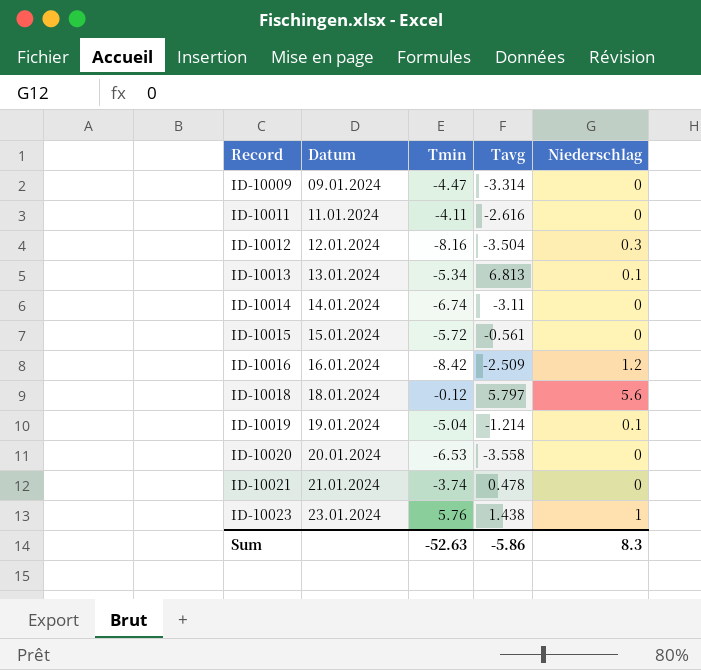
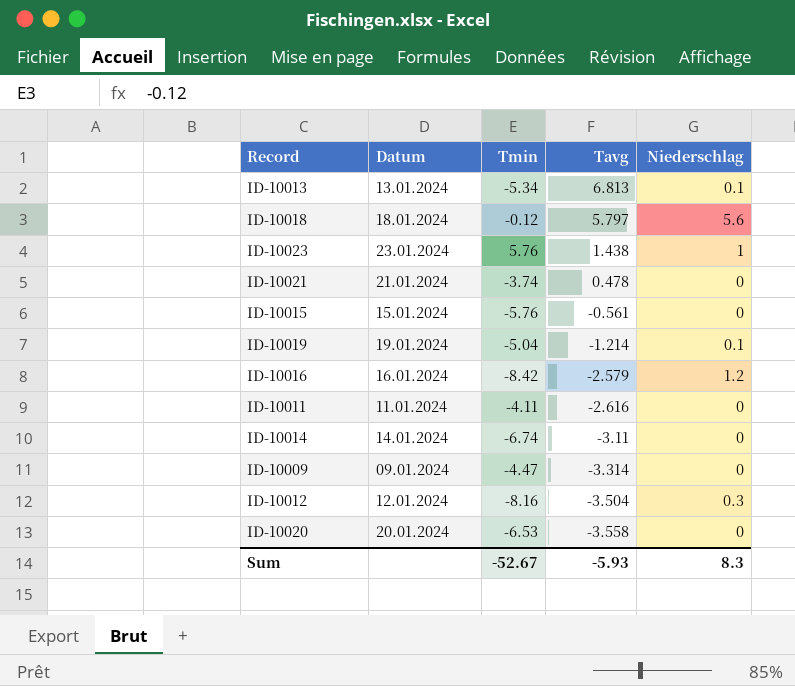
row order: Record ascending -> Tavg descending
ID-10015 | Tmin: -5.72 -> -5.76
ID-10016 | Tavg: -2.509 -> -2.579
Sum | Tmin: -52.63 -> -52.67
Sum | Tavg: -5.86 -> -5.93

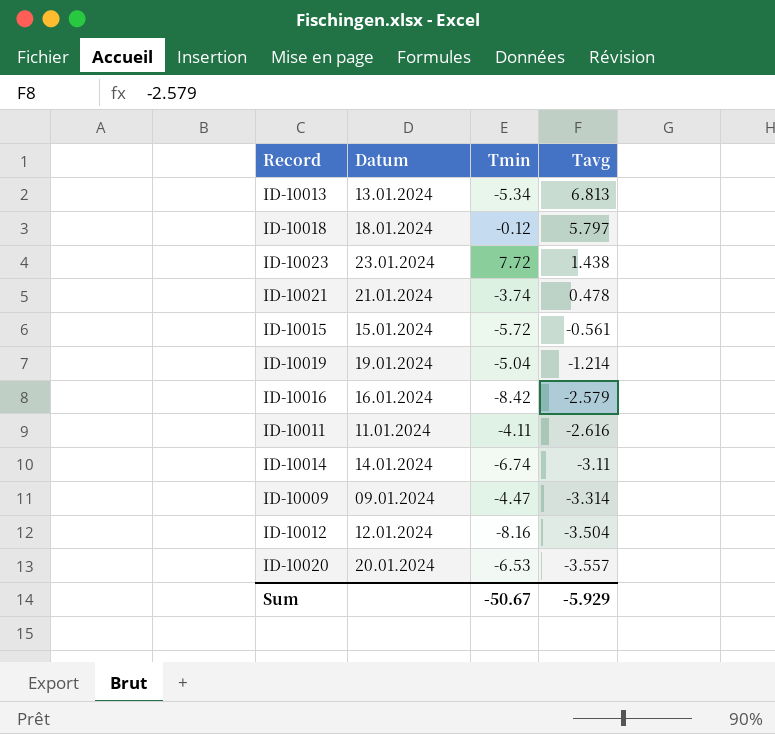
column Niederschlag | position: 5 -> none
ID-10023 | Tmin: 5.76 -> 7.72
ID-10015 | Tmin: -5.76 -> -5.72
ID-10020 | Tavg: -3.558 -> -3.557
Sum | Tmin: -52.67 -> -50.67
Sum | Tavg: -5.93 -> -5.929

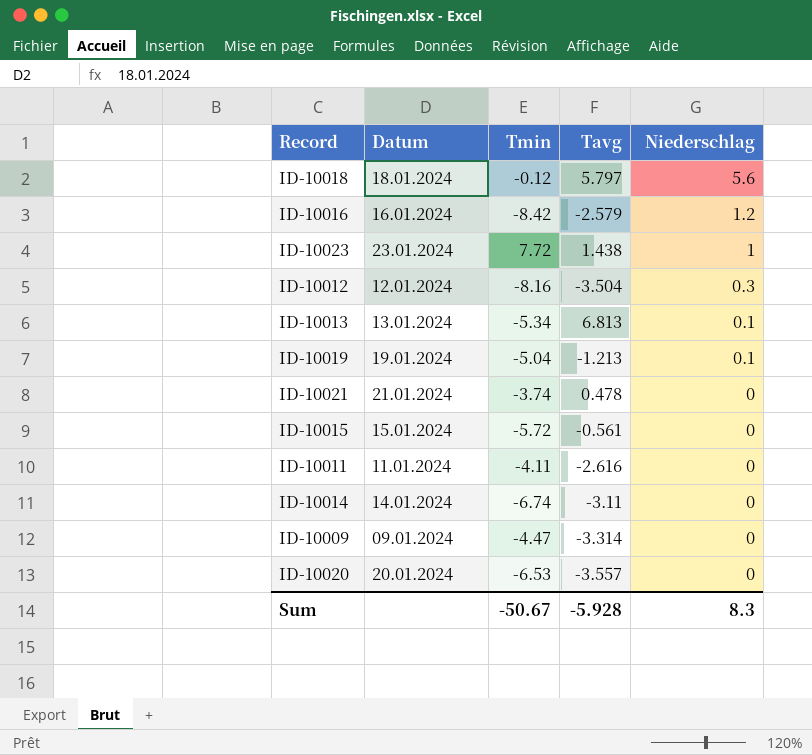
row order: Tavg descending -> Niederschlag descending
column Niederschlag | position: none -> 5
ID-10019 | Tavg: -1.214 -> -1.213
Sum | Tavg: -5.929 -> -5.928

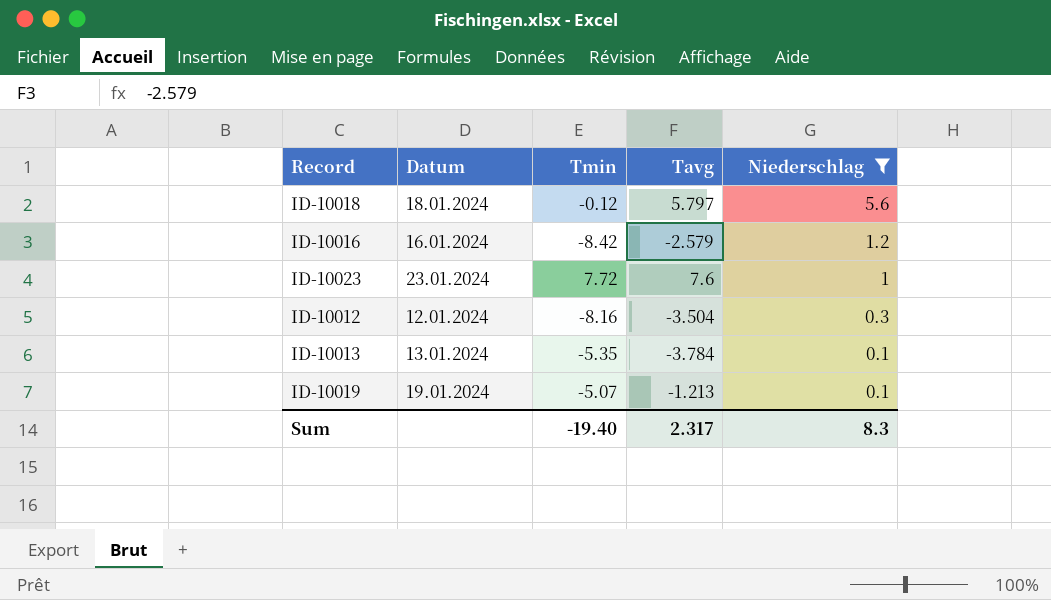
filter: none -> Niederschlag != 0
ID-10023 | Tavg: 1.438 -> 7.6
ID-10013 | Tmin: -5.34 -> -5.35
ID-10013 | Tavg: 6.813 -> -3.784
ID-10019 | Tmin: -5.04 -> -5.07
Sum | Tmin: -50.67 -> -19.40
Sum | Tavg: -5.928 -> 2.317

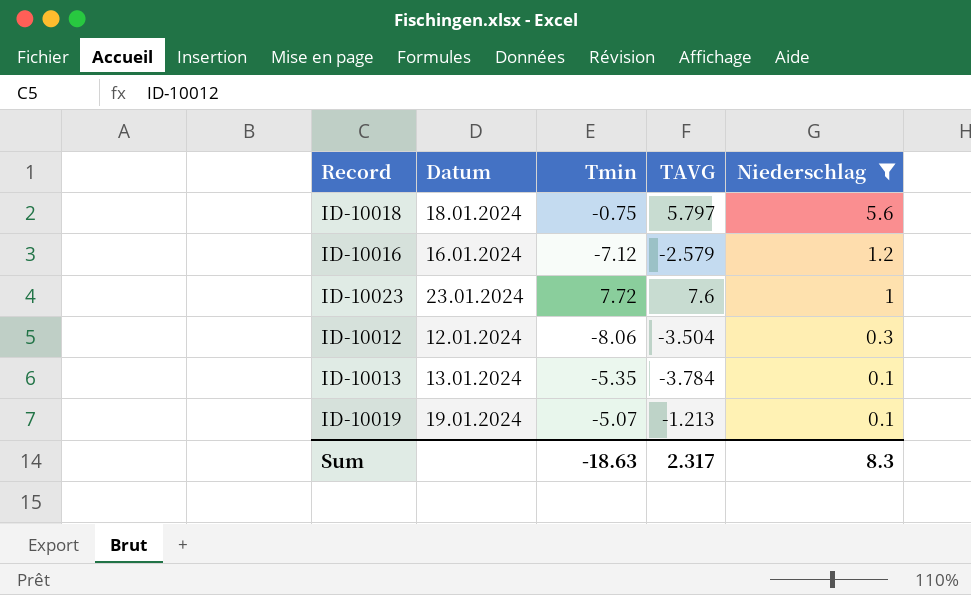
column name: Tavg -> TAVG
ID-10018 | Tmin: -0.12 -> -0.75
ID-10016 | Tmin: -8.42 -> -7.12
ID-10012 | Tmin: -8.16 -> -8.06
Sum | Tmin: -19.40 -> -18.63

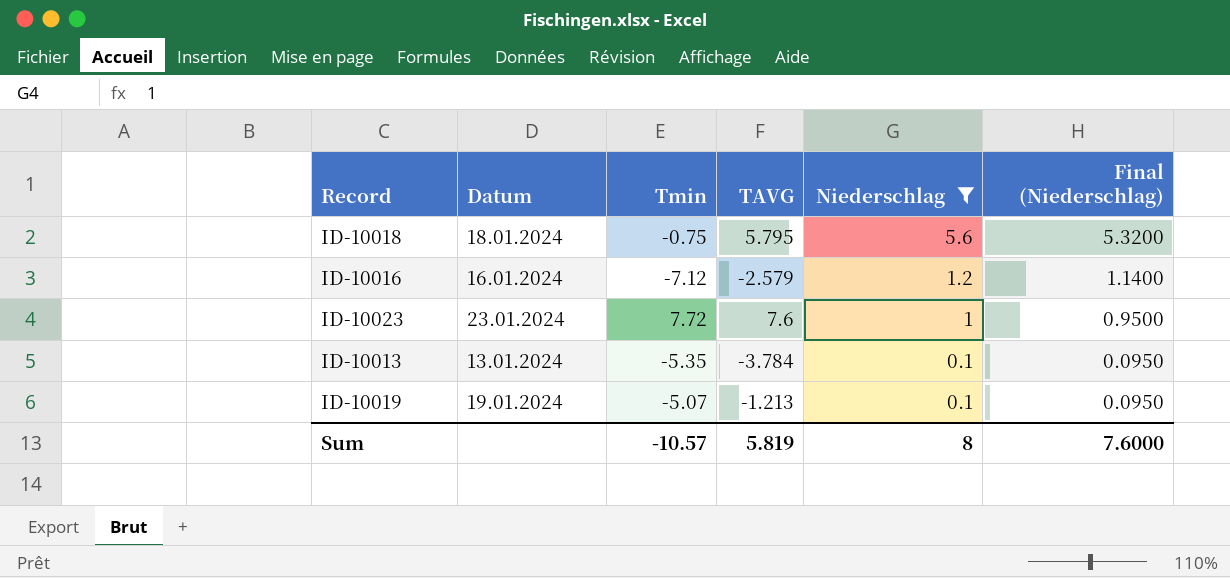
column Final (Niederschlag) | formula: none -> [Niederschlag] * 0.95
row ID-10012: 12.01.2024 | -8.06 | -3.504 | 0.3 -> none
ID-10018 | TAVG: 5.797 -> 5.795
Sum | Tmin: -18.63 -> -10.57
Sum | TAVG: 2.317 -> 5.819
Sum | Niederschlag: 8.3 -> 8

